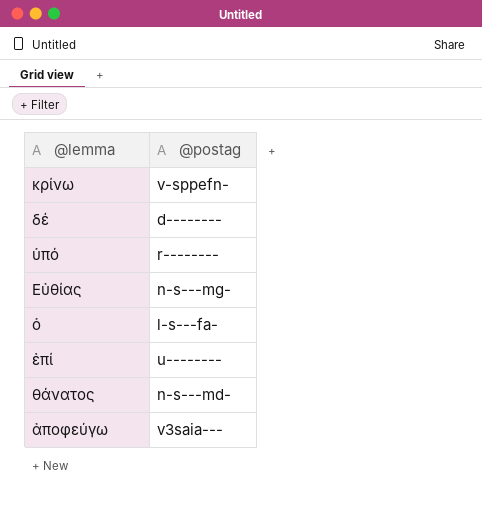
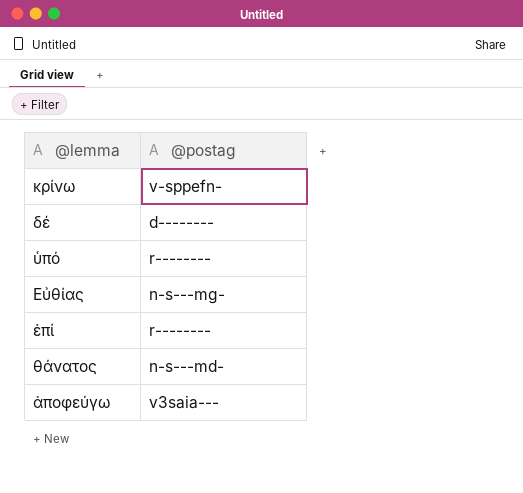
row ὁ: l-s---fa- -> none
ἐπί | @postag: u-------- -> r--------

